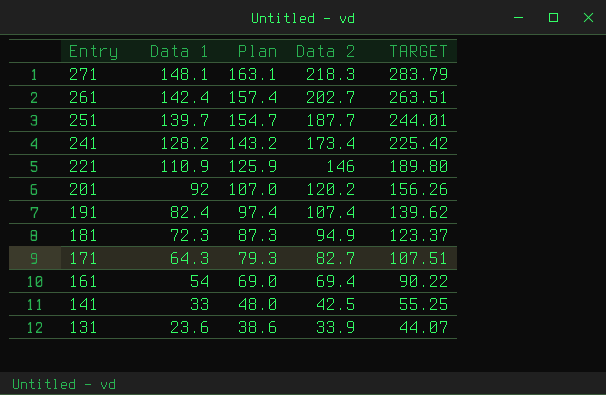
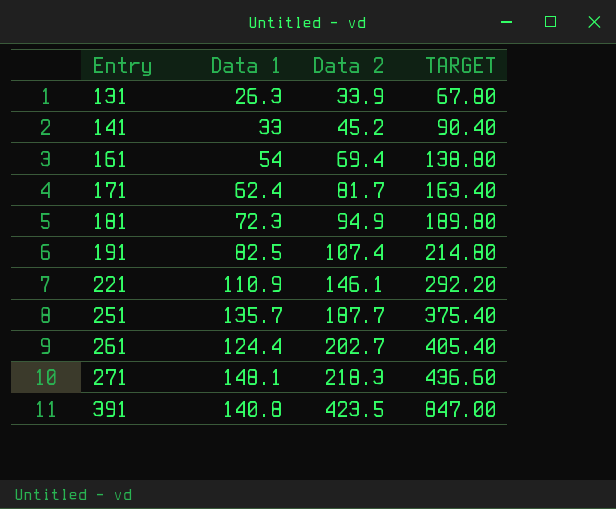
row order: Entry descending -> Entry ascending
column Plan | formula: [Data 1] + 15 -> none
column TARGET | formula: [Data 2] * 1.3 -> [Data 2] * 2
row 241: 128.2 | 143.2 | 173.4 | 225.42 -> none
row 201: 92 | 107.0 | 120.2 | 156.26 -> none
131 | Data 1: 23.6 -> 26.3
141 | Data 2: 42.5 -> 45.2
171 | Data 1: 64.3 -> 62.4
171 | Data 2: 82.7 -> 81.7
191 | Data 1: 82.4 -> 82.5
221 | Data 2: 146 -> 146.1
251 | Data 1: 139.7 -> 135.7
261 | Data 1: 142.4 -> 124.4
row 391: none -> 140.8 | 423.5 | 847.00

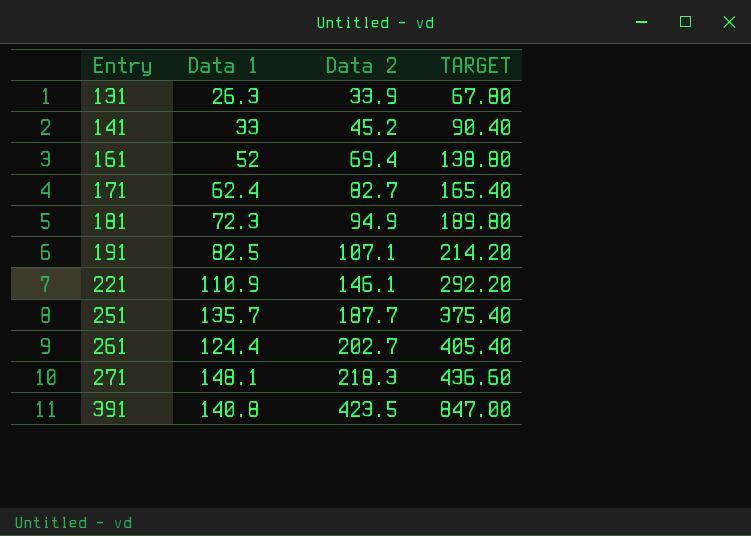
161 | Data 1: 54 -> 52
171 | Data 2: 81.7 -> 82.7
171 | TARGET: 163.40 -> 165.40
191 | Data 2: 107.4 -> 107.1
191 | TARGET: 214.80 -> 214.20

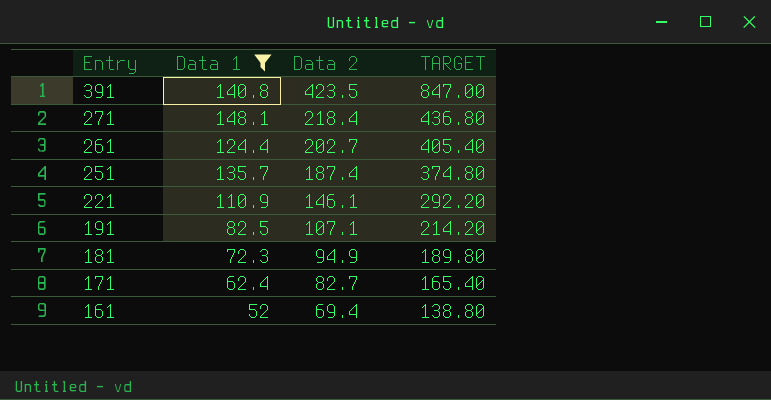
filter: none -> Data 1 >= 52
row order: Entry ascending -> Entry descending
271 | Data 2: 218.3 -> 218.4
271 | TARGET: 436.60 -> 436.80
251 | Data 2: 187.7 -> 187.4
251 | TARGET: 375.40 -> 374.80

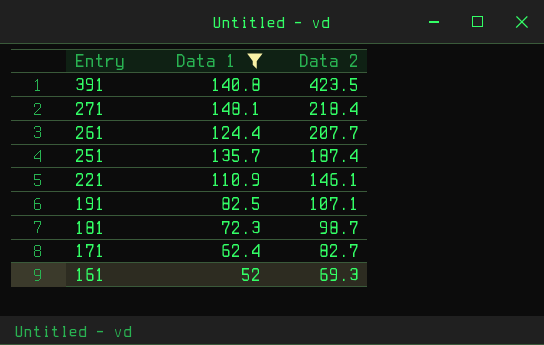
column TARGET | formula: [Data 2] * 2 -> none
261 | Data 2: 202.7 -> 207.7
181 | Data 2: 94.9 -> 98.7
161 | Data 2: 69.4 -> 69.3

